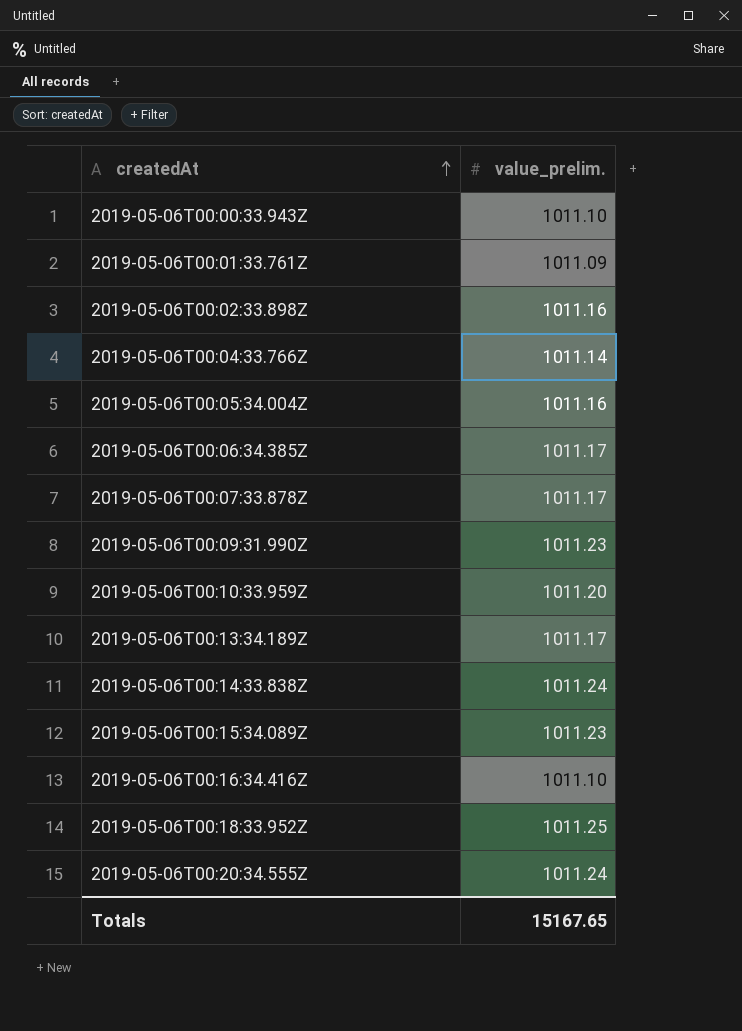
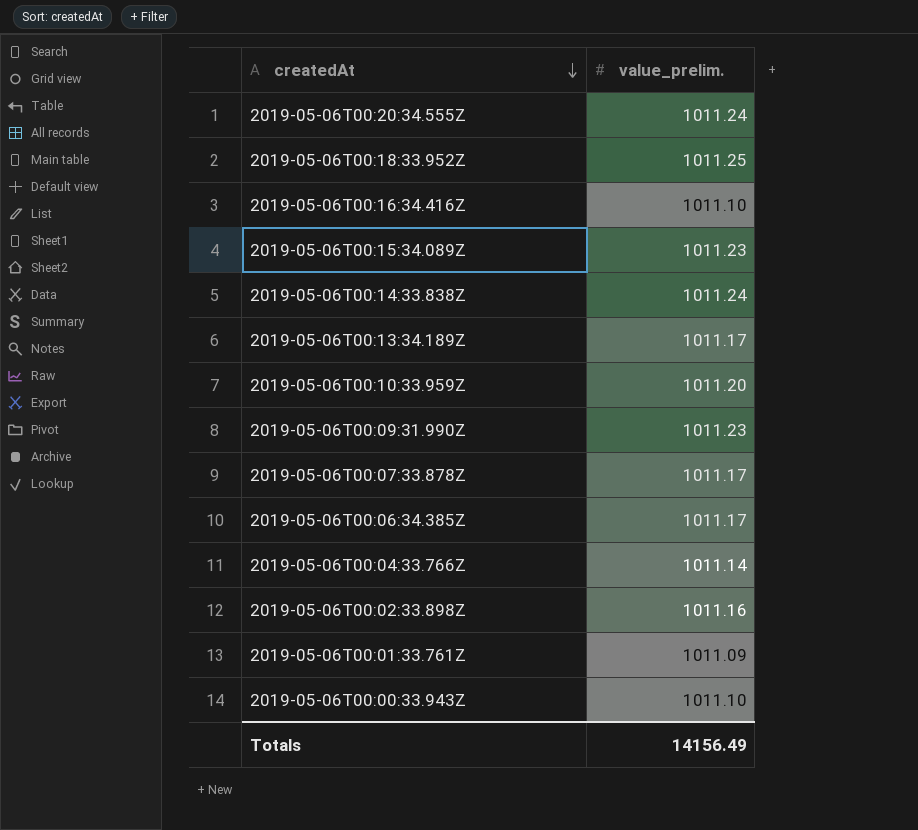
row order: createdAt ascending -> createdAt descending
row 2019-05-06T00:05:34.004Z: 1011.16 -> none
Totals | value_prelim.: 15167.65 -> 14156.49

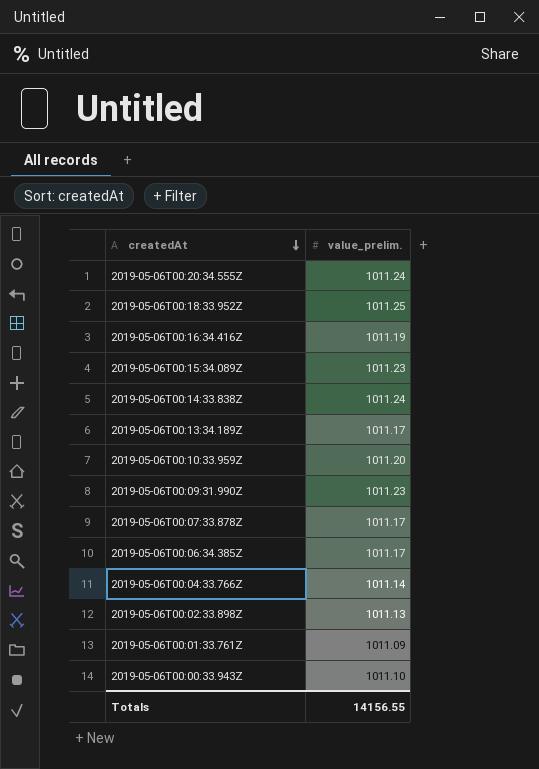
2019-05-06T00:16:34.416Z | value_prelim.: 1011.10 -> 1011.19
2019-05-06T00:02:33.898Z | value_prelim.: 1011.16 -> 1011.13
Totals | value_prelim.: 14156.49 -> 14156.55

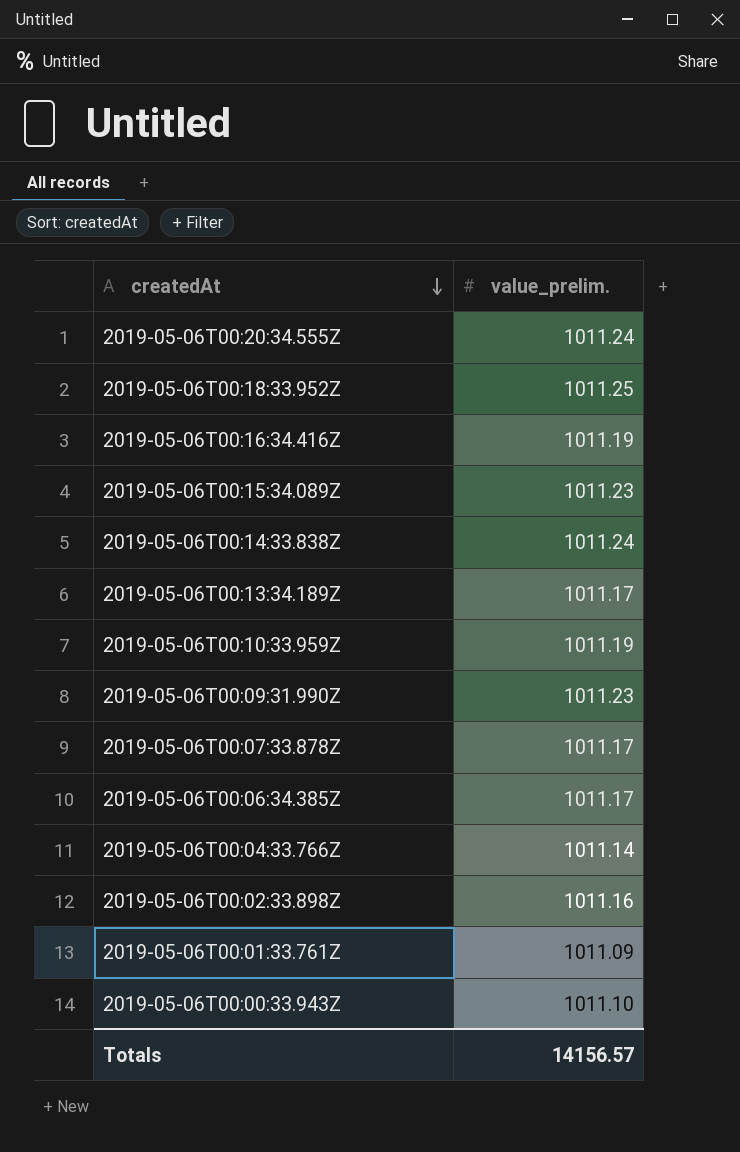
2019-05-06T00:10:33.959Z | value_prelim.: 1011.20 -> 1011.19
2019-05-06T00:02:33.898Z | value_prelim.: 1011.13 -> 1011.16
Totals | value_prelim.: 14156.55 -> 14156.57

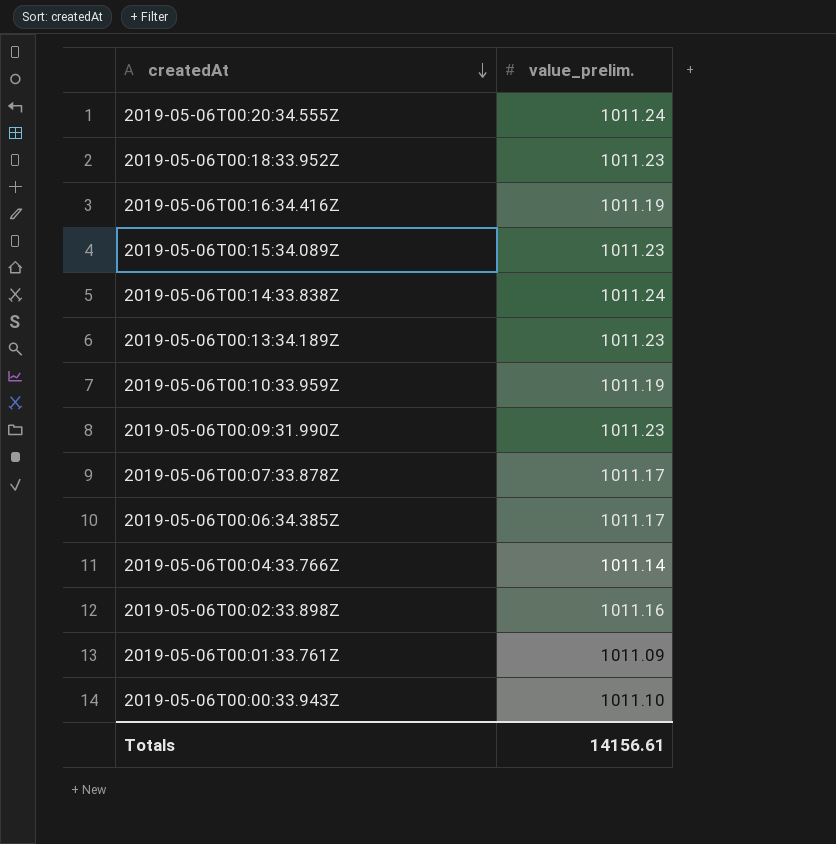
2019-05-06T00:18:33.952Z | value_prelim.: 1011.25 -> 1011.23
2019-05-06T00:13:34.189Z | value_prelim.: 1011.17 -> 1011.23
Totals | value_prelim.: 14156.57 -> 14156.61

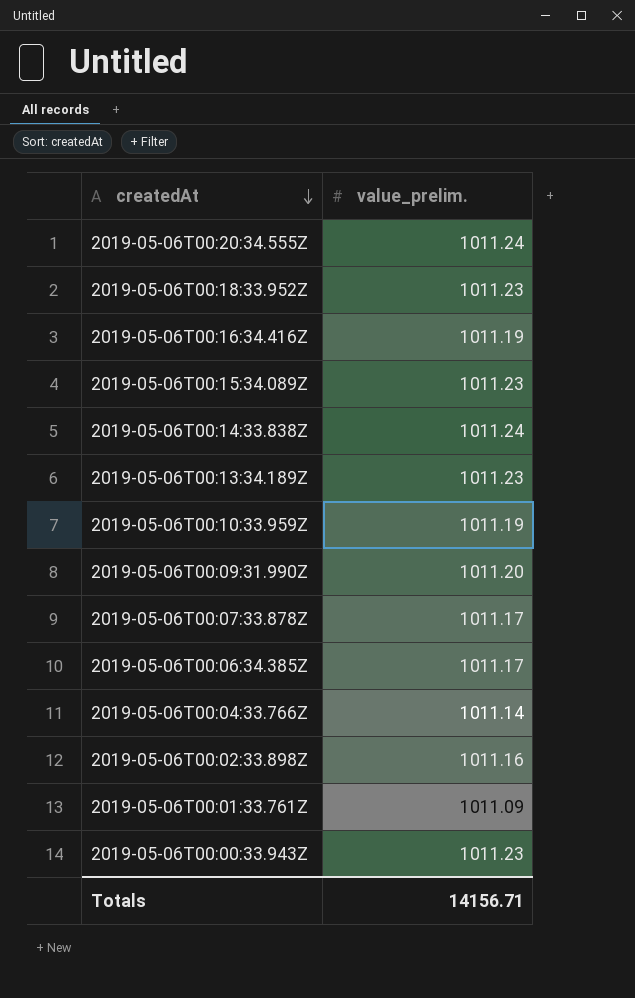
2019-05-06T00:09:31.990Z | value_prelim.: 1011.23 -> 1011.20
2019-05-06T00:00:33.943Z | value_prelim.: 1011.10 -> 1011.23
Totals | value_prelim.: 14156.61 -> 14156.71

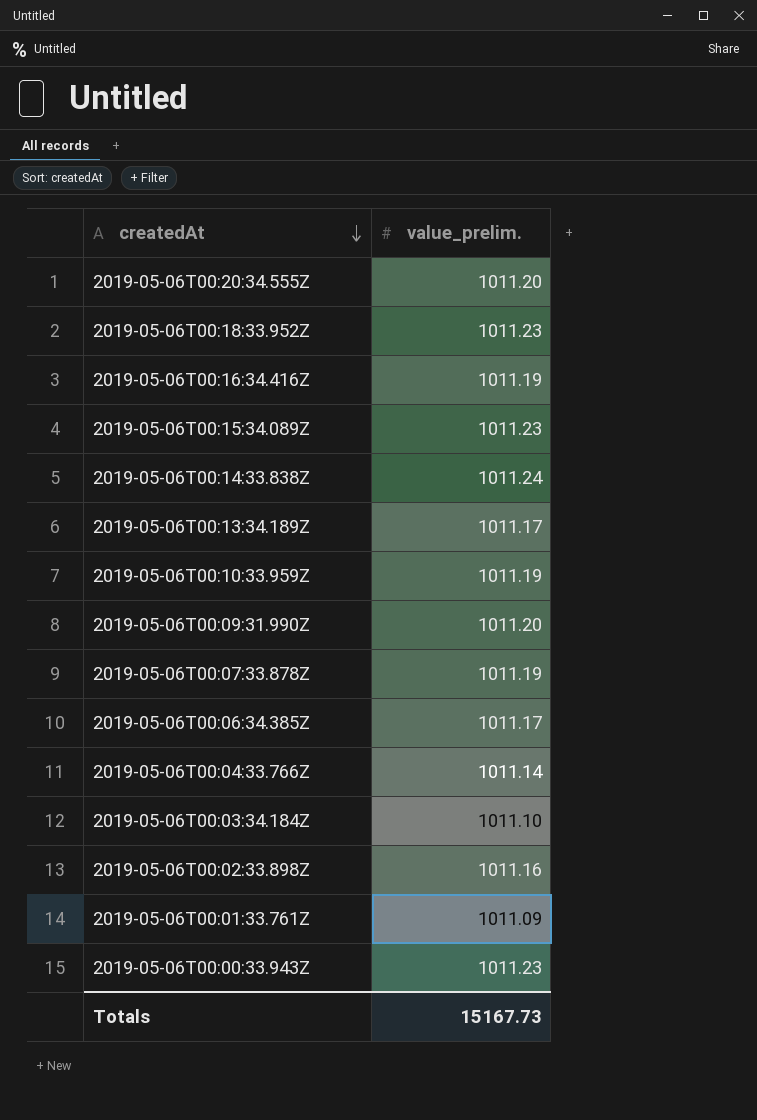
2019-05-06T00:20:34.555Z | value_prelim.: 1011.24 -> 1011.20
2019-05-06T00:13:34.189Z | value_prelim.: 1011.23 -> 1011.17
2019-05-06T00:07:33.878Z | value_prelim.: 1011.17 -> 1011.19
row 2019-05-06T00:03:34.184Z: none -> 1011.10
Totals | value_prelim.: 14156.71 -> 15167.73

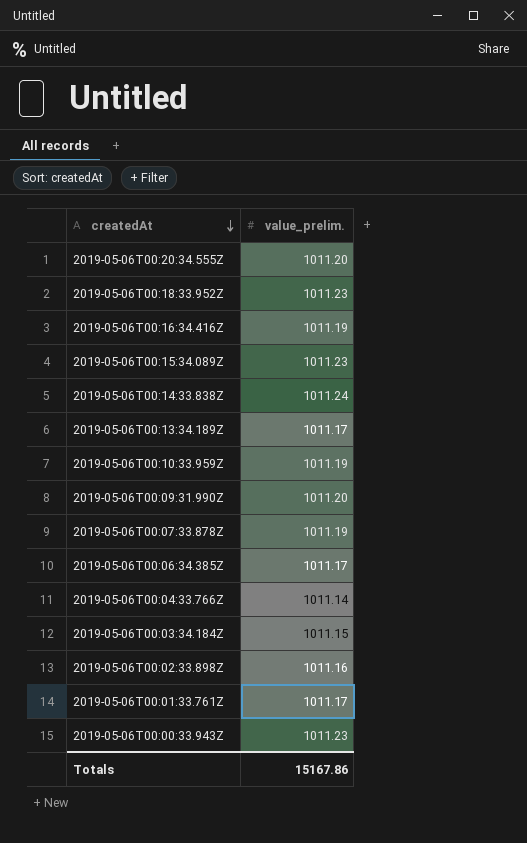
2019-05-06T00:03:34.184Z | value_prelim.: 1011.10 -> 1011.15
2019-05-06T00:01:33.761Z | value_prelim.: 1011.09 -> 1011.17
Totals | value_prelim.: 15167.73 -> 15167.86

